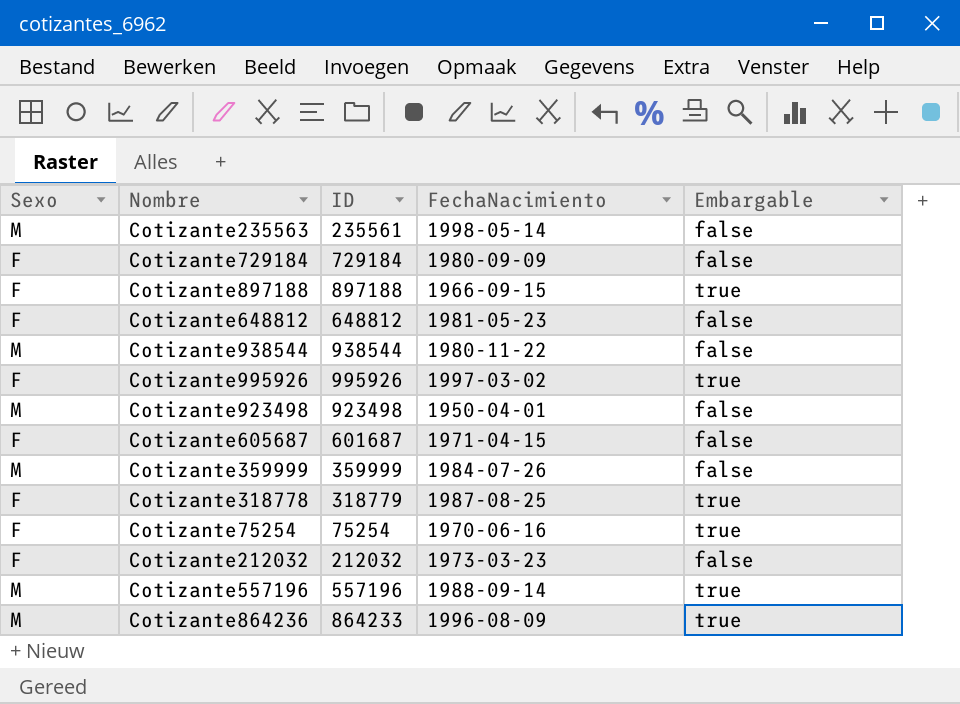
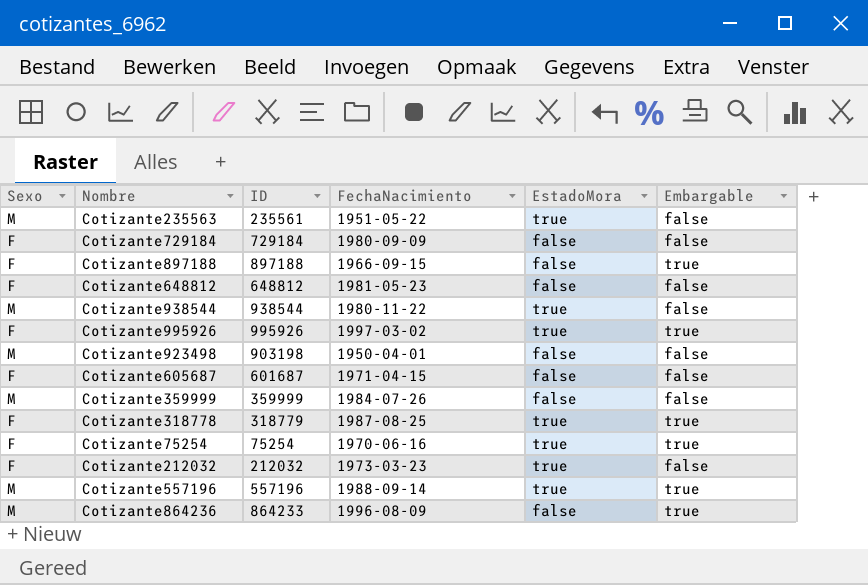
column EstadoMora | position: none -> 5
Cotizante235563 | FechaNacimiento: 1998-05-14 -> 1951-05-22
Cotizante923498 | ID: 923498 -> 903198

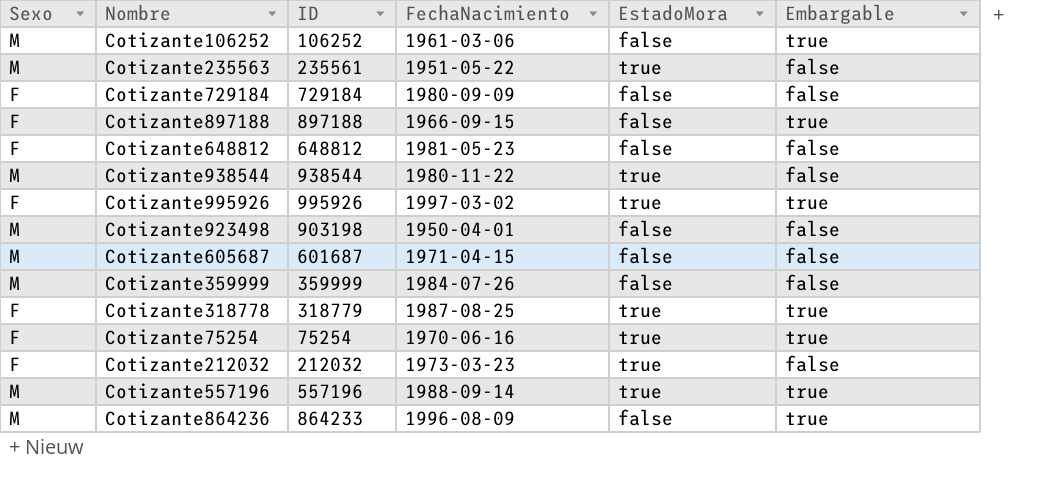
row Cotizante106252: none -> M | 106252 | 1961-03-06 | false | true
Cotizante605687 | Sexo: F -> M

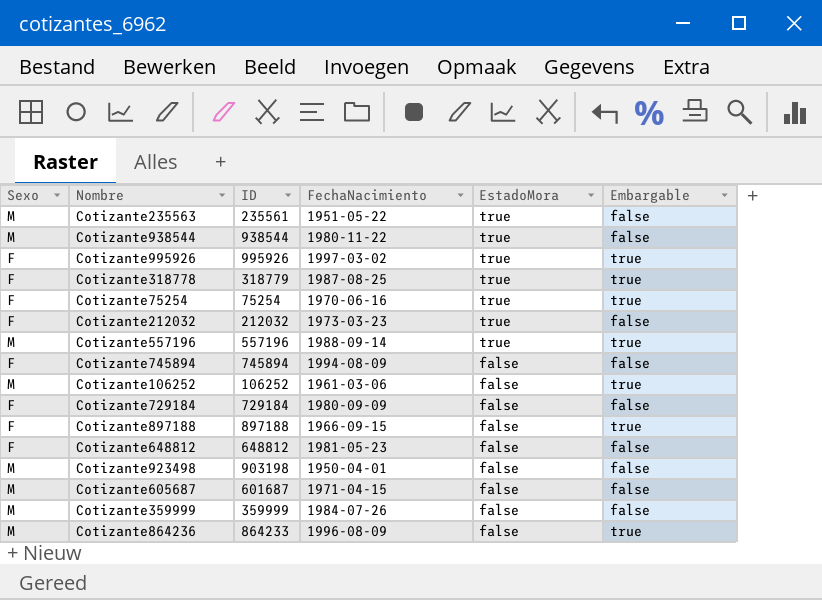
row order: none -> EstadoMora descending
row Cotizante745894: none -> F | 745894 | 1994-08-09 | false | false

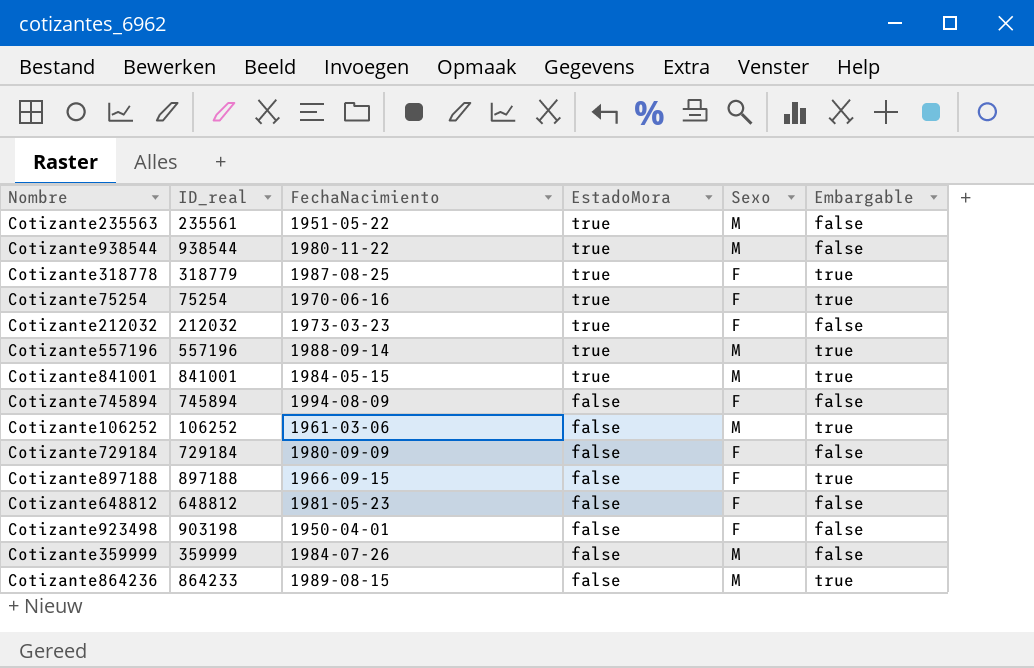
column name: ID -> ID_real
column Sexo | position: 1 -> 5
row Cotizante995926: F | 995926 | 1997-03-02 | true | true -> none
row Cotizante605687: M | 601687 | 1971-04-15 | false | false -> none
row Cotizante841001: none -> 841001 | 1984-05-15 | true | M | true
Cotizante923498 | Sexo: M -> F
Cotizante864236 | FechaNacimiento: 1996-08-09 -> 1989-08-15

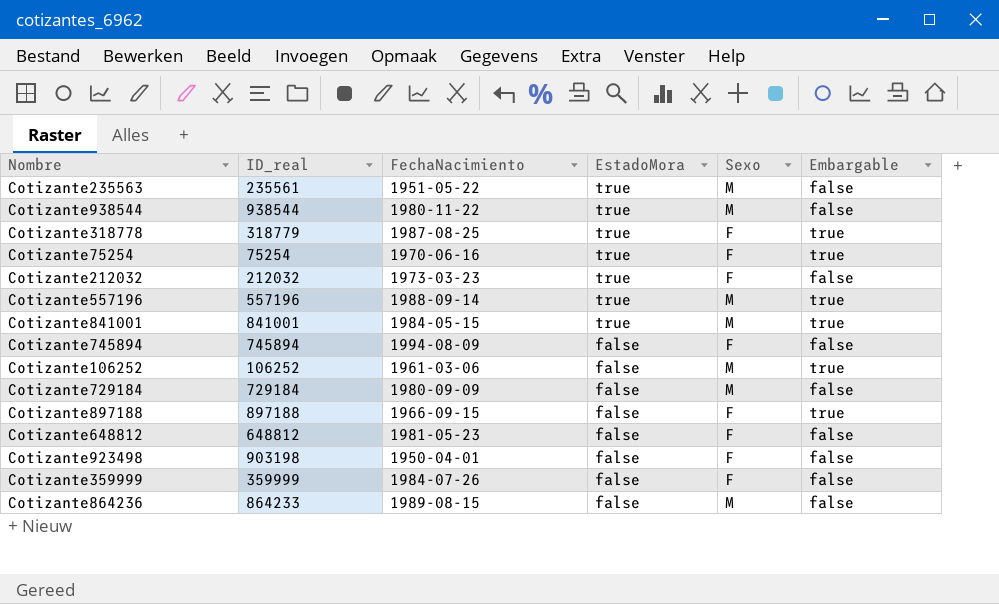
Cotizante729184 | Sexo: F -> M
Cotizante359999 | Sexo: M -> F
Cotizante864236 | Embargable: true -> false

